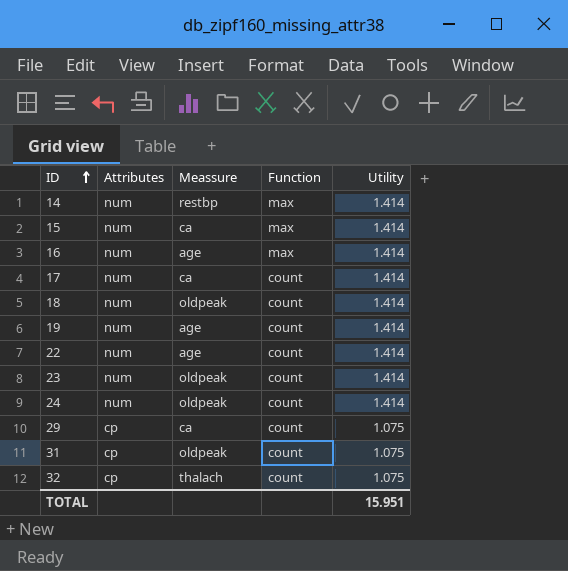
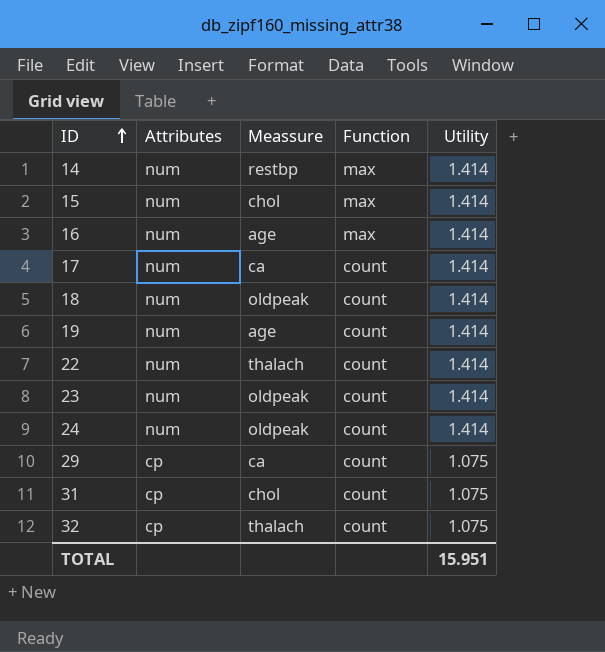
15 | Meassure: ca -> chol
22 | Meassure: age -> thalach
31 | Meassure: oldpeak -> chol

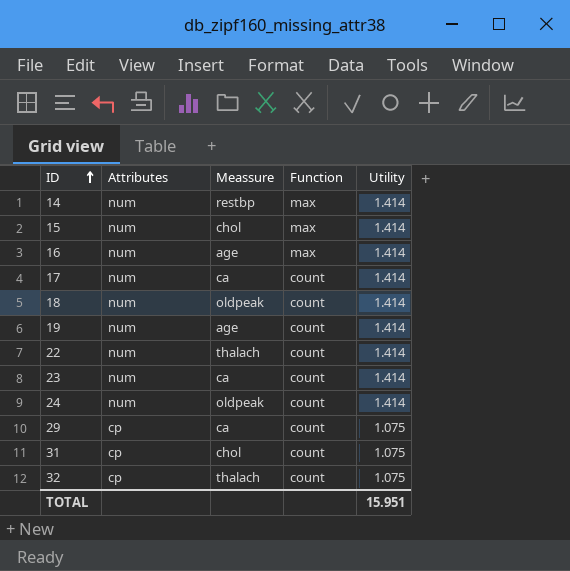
23 | Meassure: oldpeak -> ca

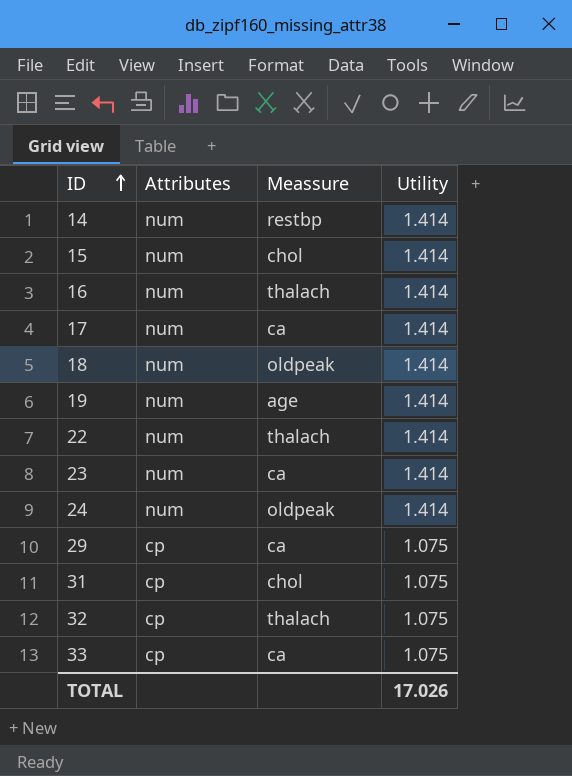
column Function | position: 4 -> none
16 | Meassure: age -> thalach
row 33: none -> cp | ca | 1.075
TOTAL | Utility: 15.951 -> 17.026

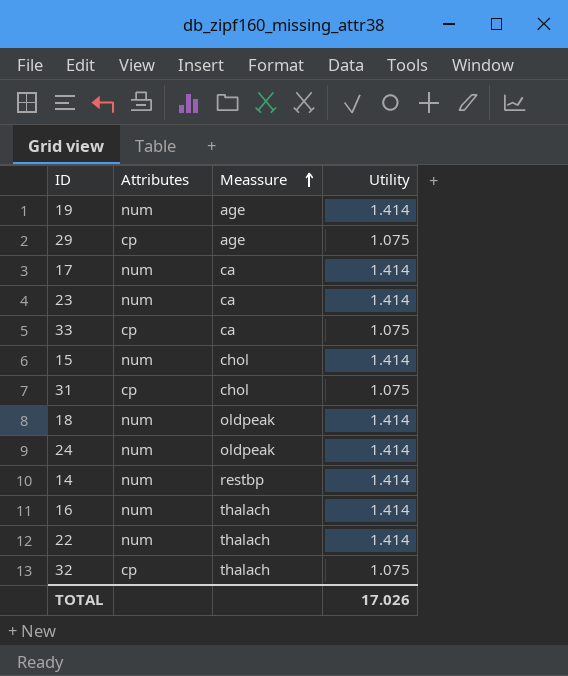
row order: ID ascending -> Meassure ascending
29 | Meassure: ca -> age

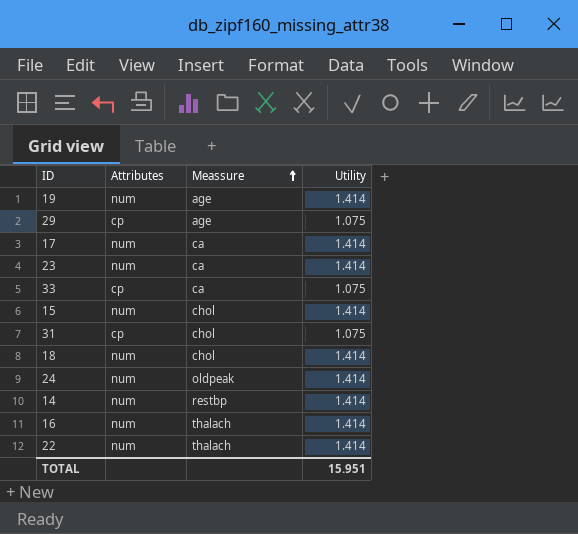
row 32: cp | thalach | 1.075 -> none
18 | Meassure: oldpeak -> chol
TOTAL | Utility: 17.026 -> 15.951

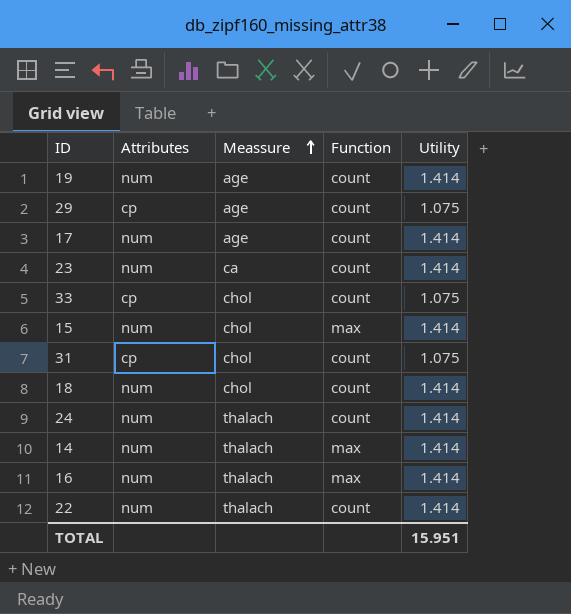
column Function | position: none -> 4
17 | Meassure: ca -> age
33 | Meassure: ca -> chol
24 | Meassure: oldpeak -> thalach
14 | Meassure: restbp -> thalach

